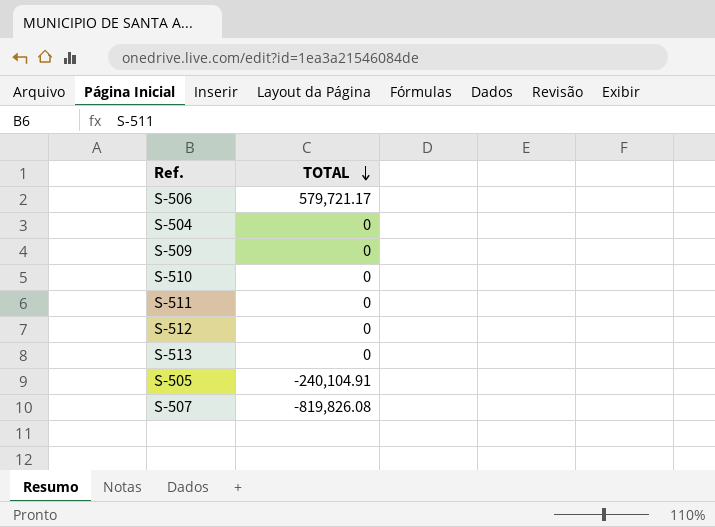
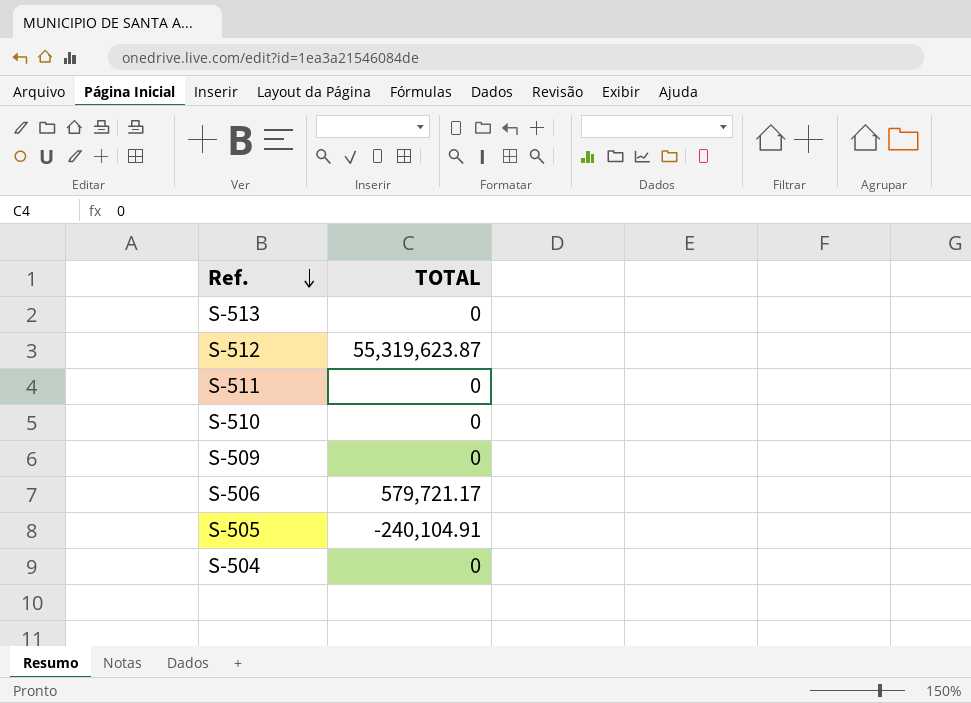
row order: TOTAL descending -> Ref. descending
row S-507: -819,826.08 -> none
S-512 | TOTAL: 0 -> 55,319,623.87

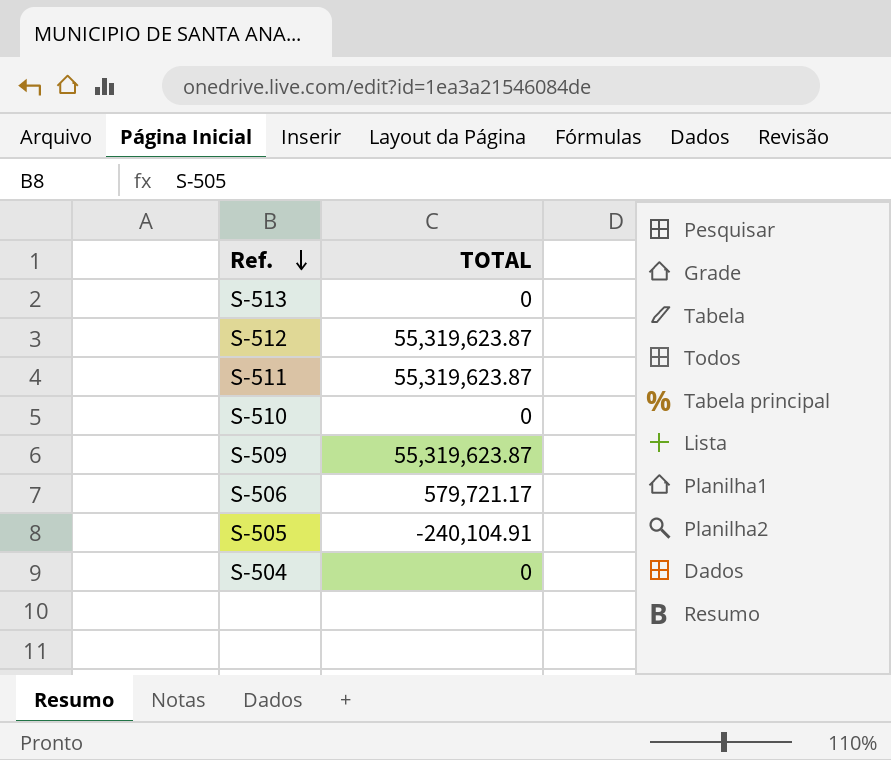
S-511 | TOTAL: 0 -> 55,319,623.87
S-509 | TOTAL: 0 -> 55,319,623.87

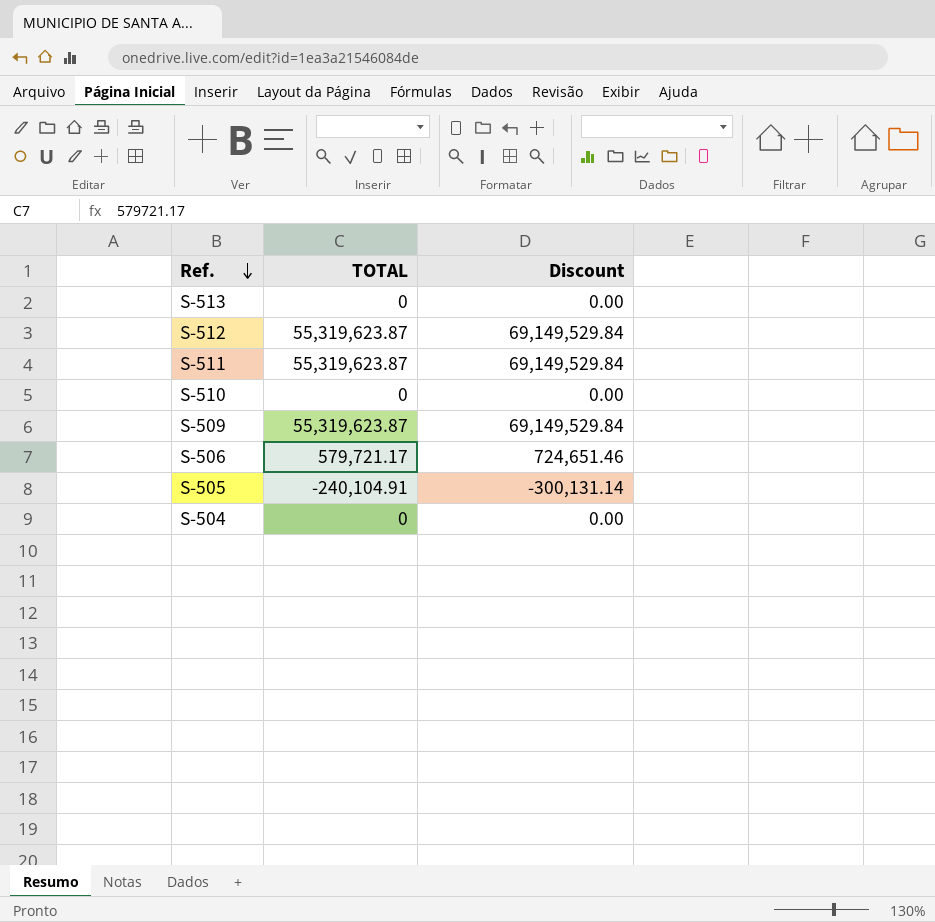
column Discount | formula: none -> [TOTAL] * 1.25

